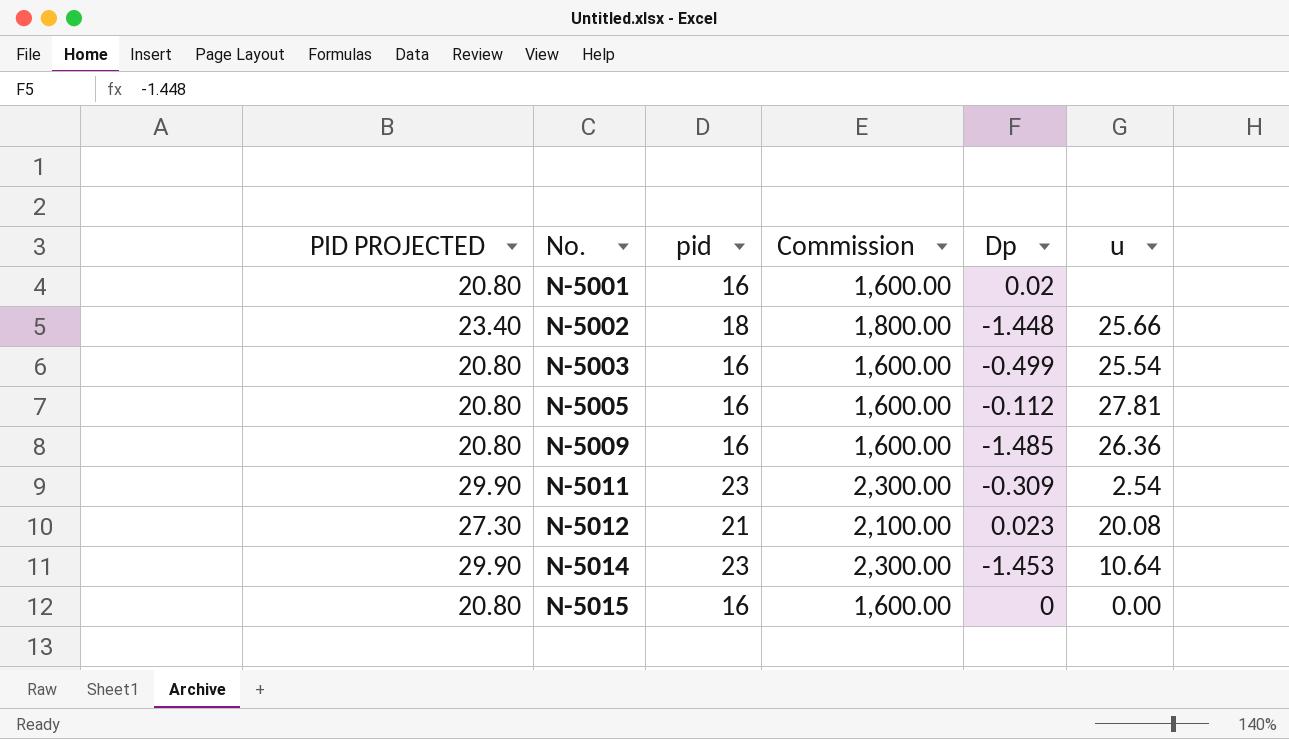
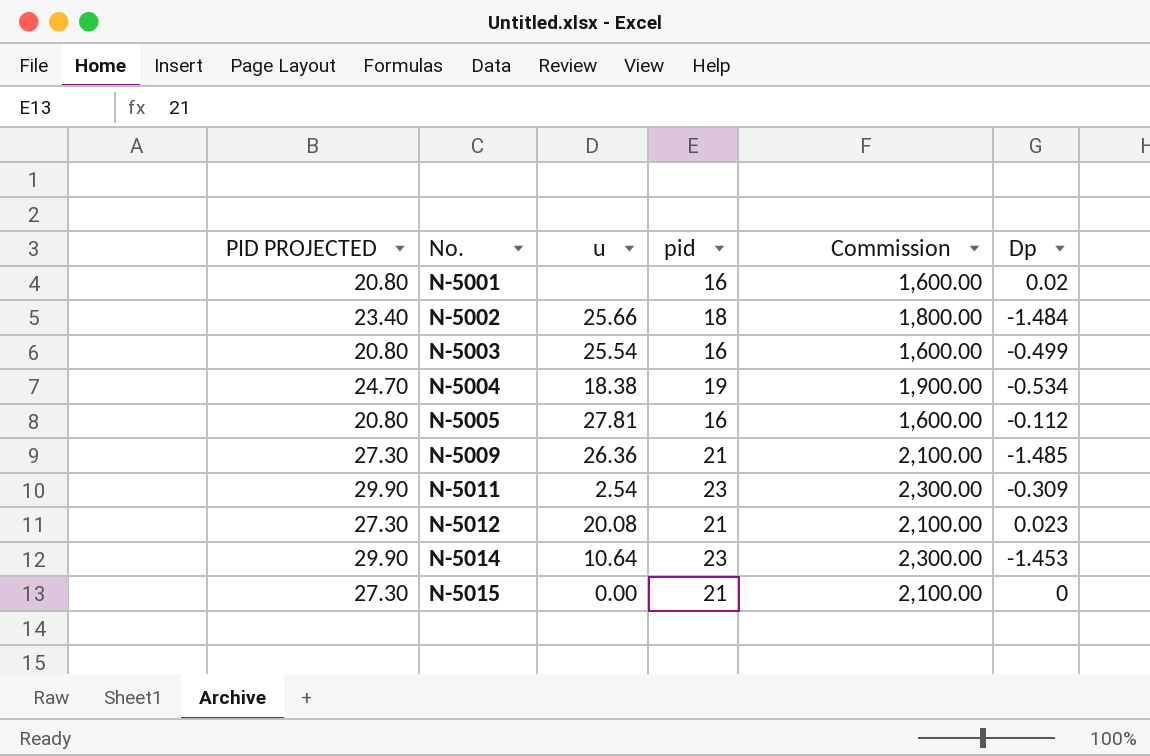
column u | position: 6 -> 3
N-5002 | Dp: -1.448 -> -1.484
row N-5004: none -> 24.70 | 18.38 | 19 | 1,900.00 | -0.534
N-5009 | PID PROJECTED: 20.80 -> 27.30
N-5009 | pid: 16 -> 21
N-5009 | Commission: 1,600.00 -> 2,100.00
N-5015 | PID PROJECTED: 20.80 -> 27.30
N-5015 | pid: 16 -> 21
N-5015 | Commission: 1,600.00 -> 2,100.00

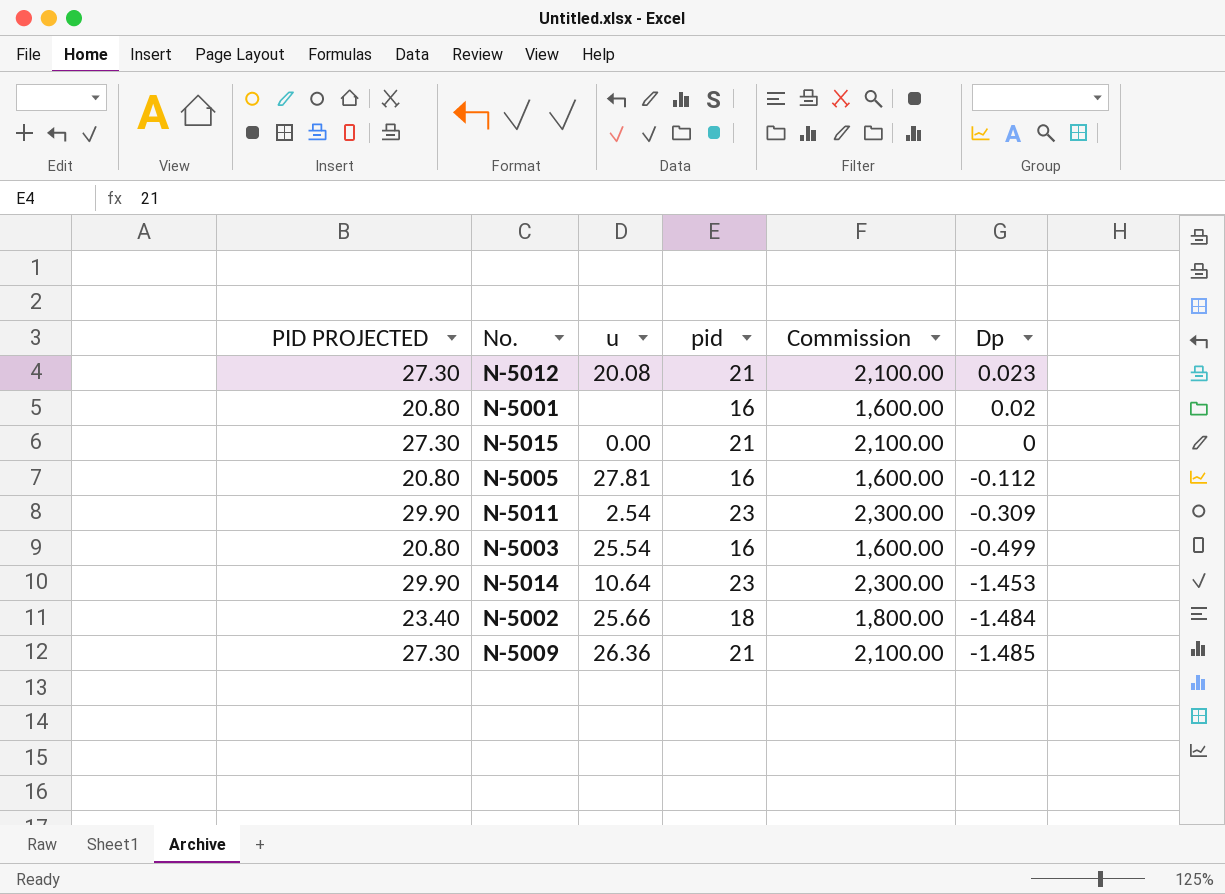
row order: No. ascending -> Dp descending
row N-5004: 24.70 | 18.38 | 19 | 1,900.00 | -0.534 -> none

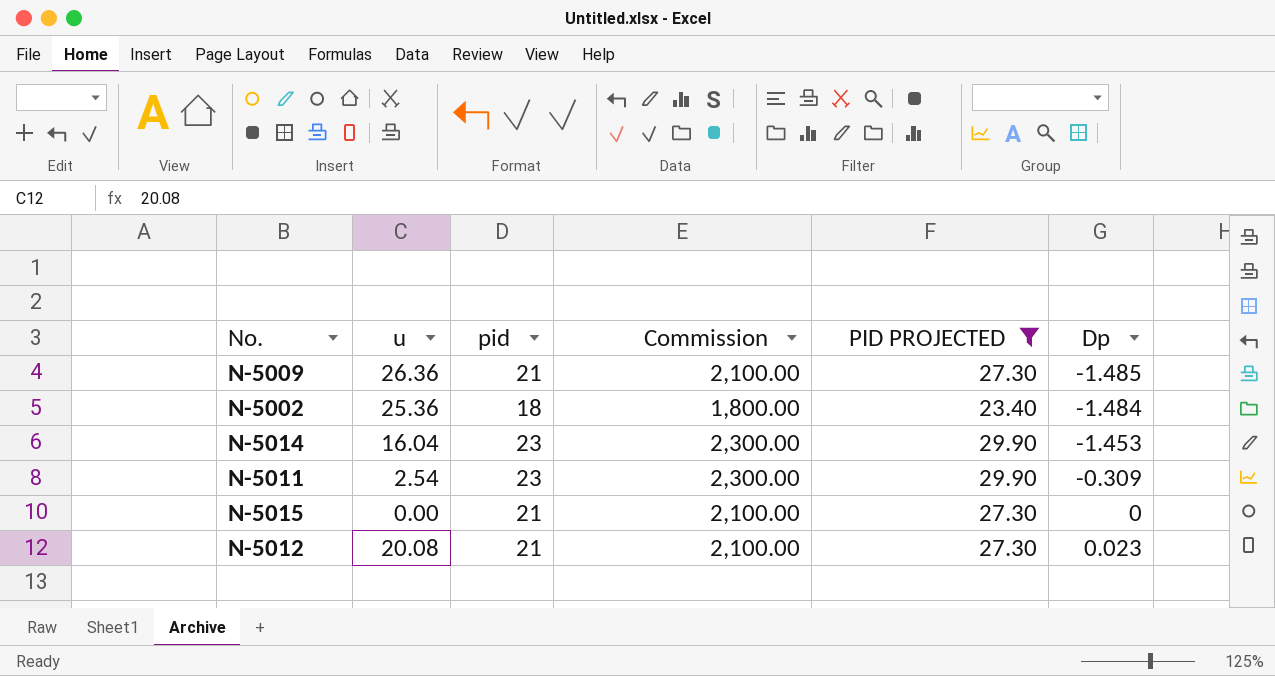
filter: none -> PID PROJECTED != 20.80
row order: Dp descending -> Dp ascending
column PID PROJECTED | position: 1 -> 5
N-5002 | u: 25.66 -> 25.36
N-5014 | u: 10.64 -> 16.04

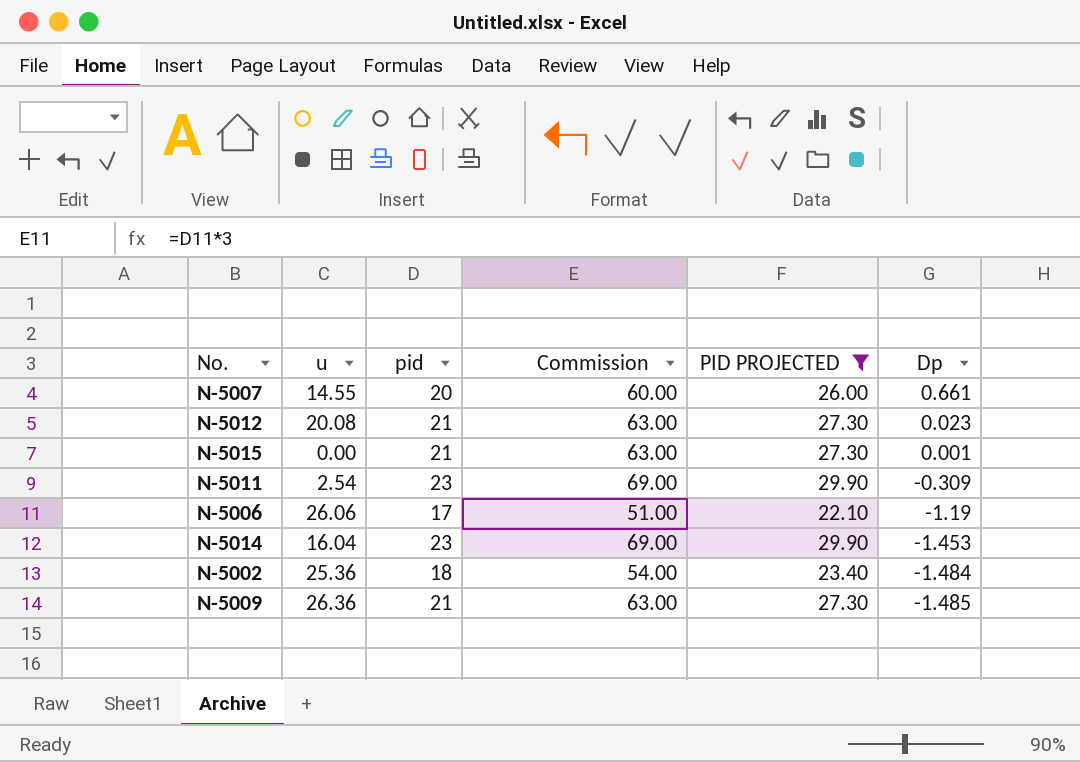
row order: Dp ascending -> Dp descending
column Commission | formula: [pid] * 100 -> [pid] * 3
row N-5007: none -> 14.55 | 20 | 60.00 | 26.00 | 0.661
N-5015 | Dp: 0 -> 0.001
row N-5006: none -> 26.06 | 17 | 51.00 | 22.10 | -1.19

